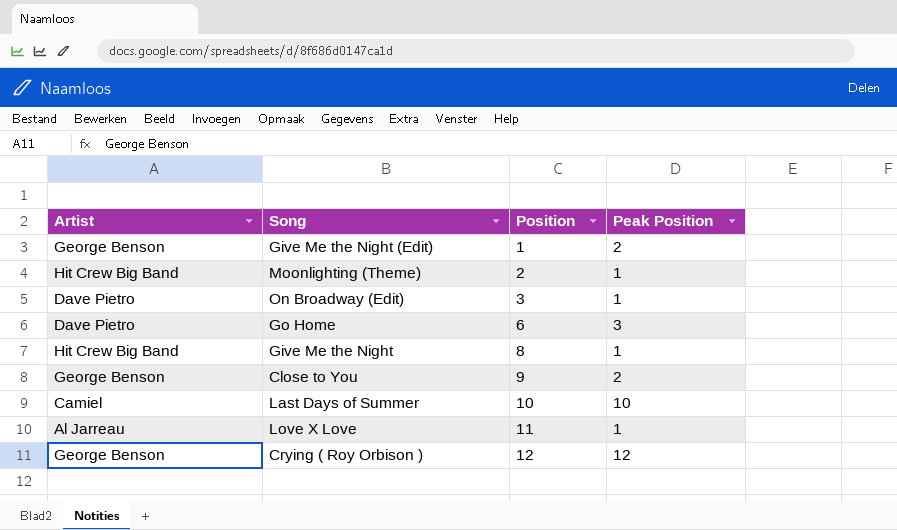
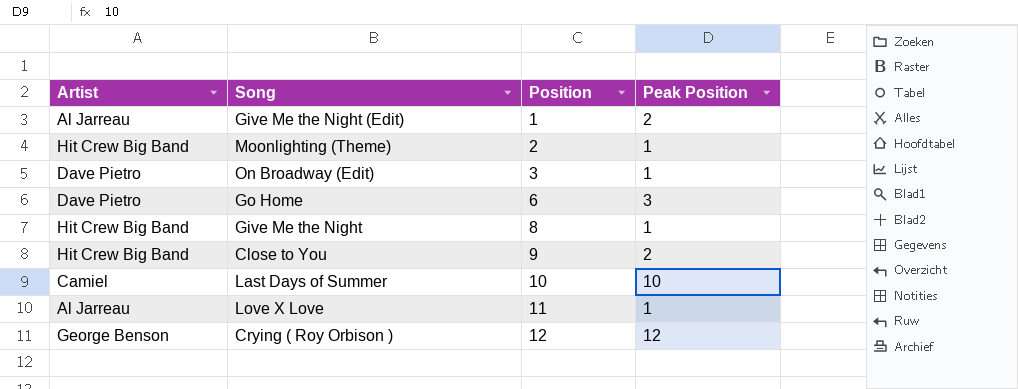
Give Me the Night (Edit) | Artist: George Benson -> Al Jarreau
Close to You | Artist: George Benson -> Hit Crew Big Band

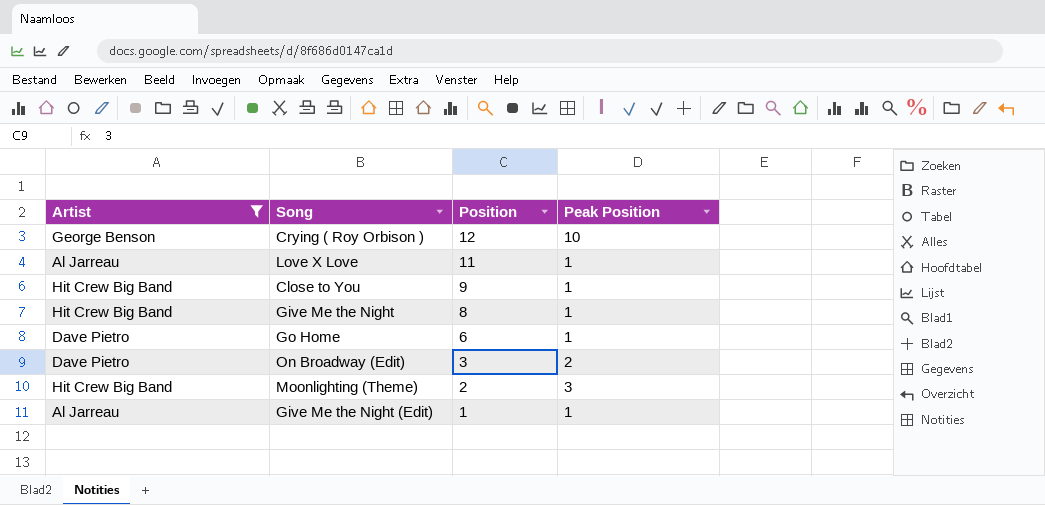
filter: none -> Artist != Camiel
row order: Position ascending -> Position descending
Crying ( Roy Orbison ) | Peak Position: 12 -> 10
Close to You | Peak Position: 2 -> 1
Go Home | Peak Position: 3 -> 1
On Broadway (Edit) | Peak Position: 1 -> 2
Moonlighting (Theme) | Peak Position: 1 -> 3
Give Me the Night (Edit) | Peak Position: 2 -> 1

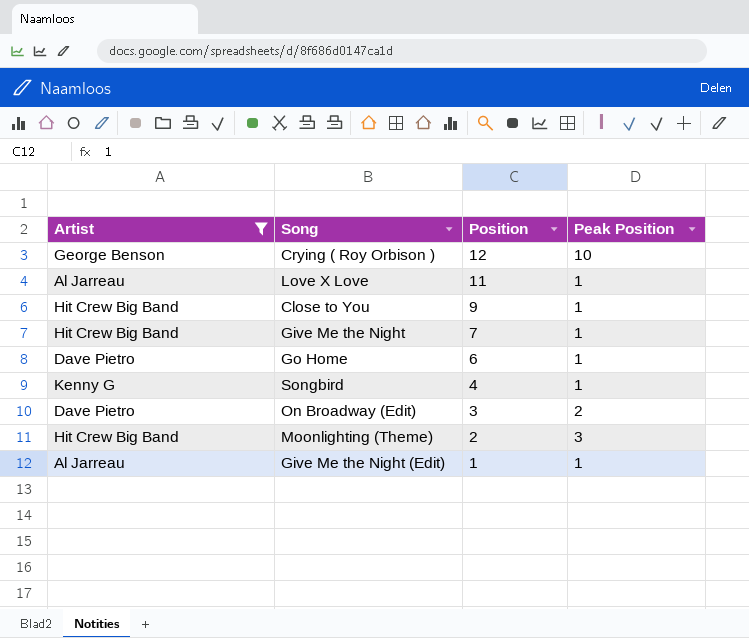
Give Me the Night | Position: 8 -> 7
row Songbird: none -> Kenny G | 4 | 1

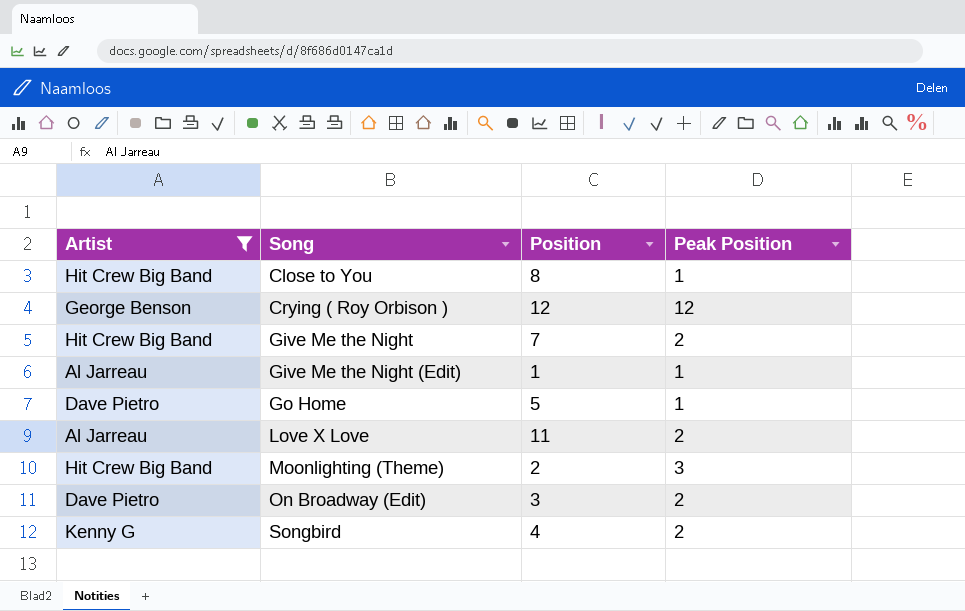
row order: Position descending -> Song ascending
Close to You | Position: 9 -> 8
Crying ( Roy Orbison ) | Peak Position: 10 -> 12
Give Me the Night | Peak Position: 1 -> 2
Go Home | Position: 6 -> 5
Love X Love | Peak Position: 1 -> 2
Songbird | Peak Position: 1 -> 2

